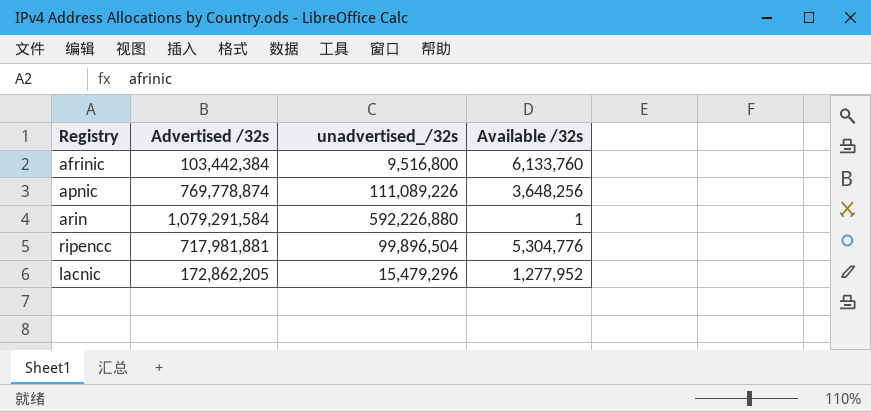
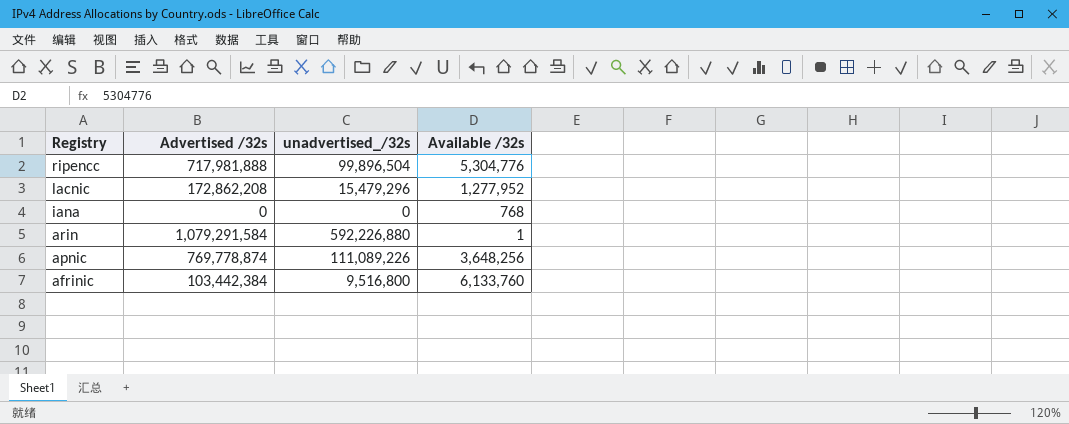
row order: none -> Registry descending
ripencc | Advertised /32s: 717,981,881 -> 717,981,888
lacnic | Advertised /32s: 172,862,205 -> 172,862,208
row iana: none -> 0 | 0 | 768

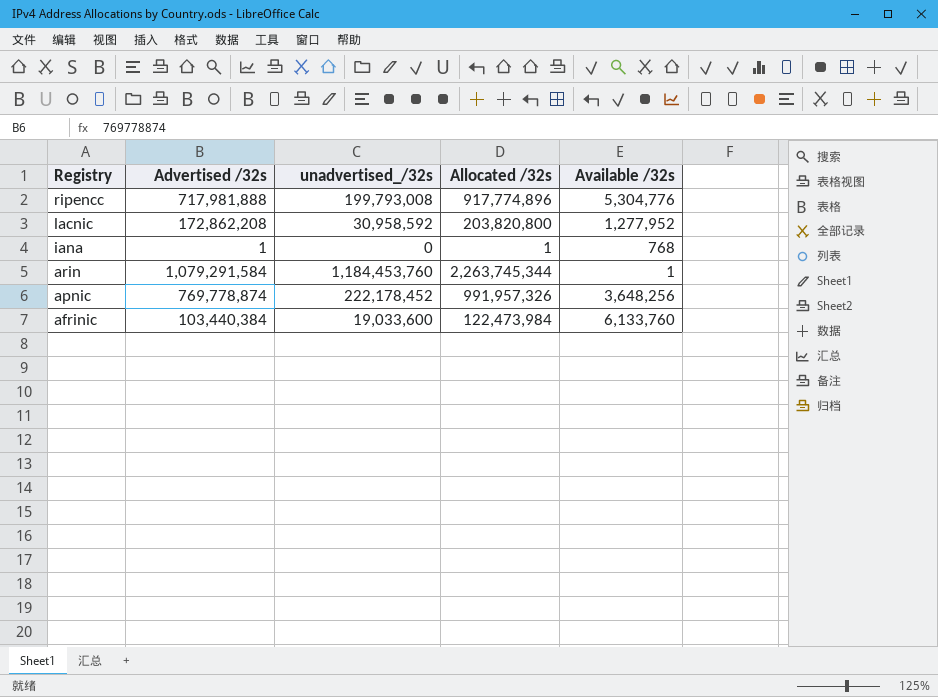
column Allocated /32s | formula: none -> [Advertised /32s] + [unadvertised_/32s]
ripencc | unadvertised_/32s: 99,896,504 -> 199,793,008
lacnic | unadvertised_/32s: 15,479,296 -> 30,958,592
iana | Advertised /32s: 0 -> 1
arin | unadvertised_/32s: 592,226,880 -> 1,184,453,760
apnic | unadvertised_/32s: 111,089,226 -> 222,178,452
afrinic | Advertised /32s: 103,442,384 -> 103,440,384
afrinic | unadvertised_/32s: 9,516,800 -> 19,033,600

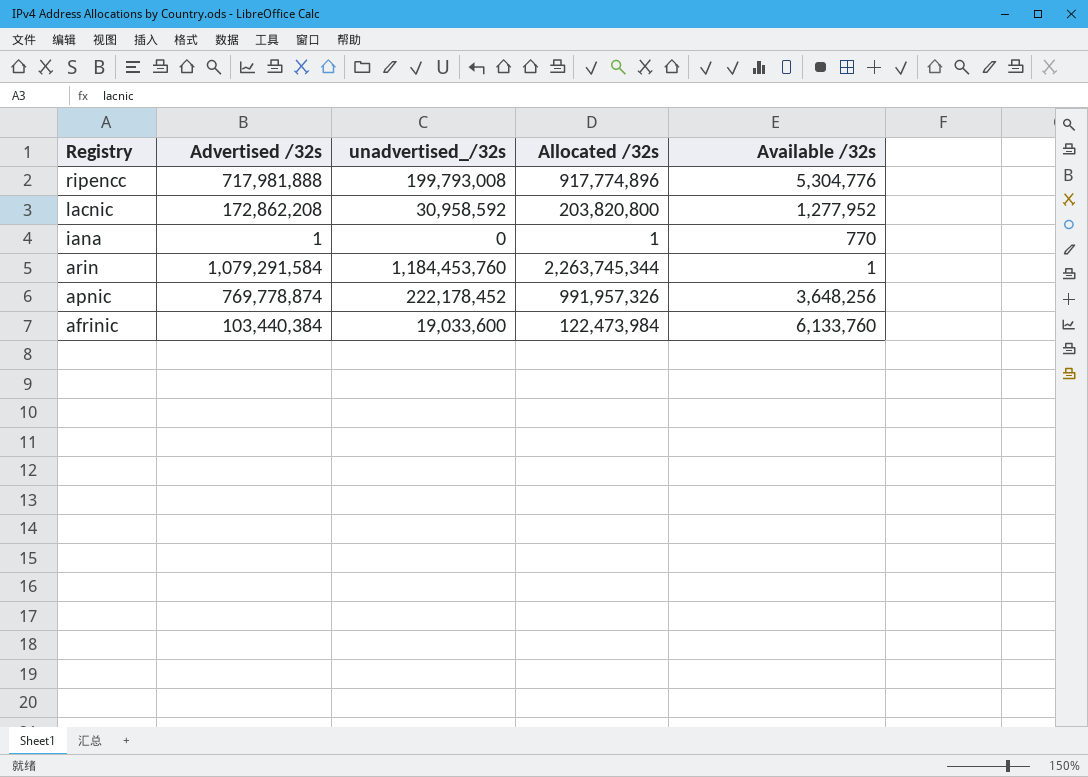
iana | Available /32s: 768 -> 770

